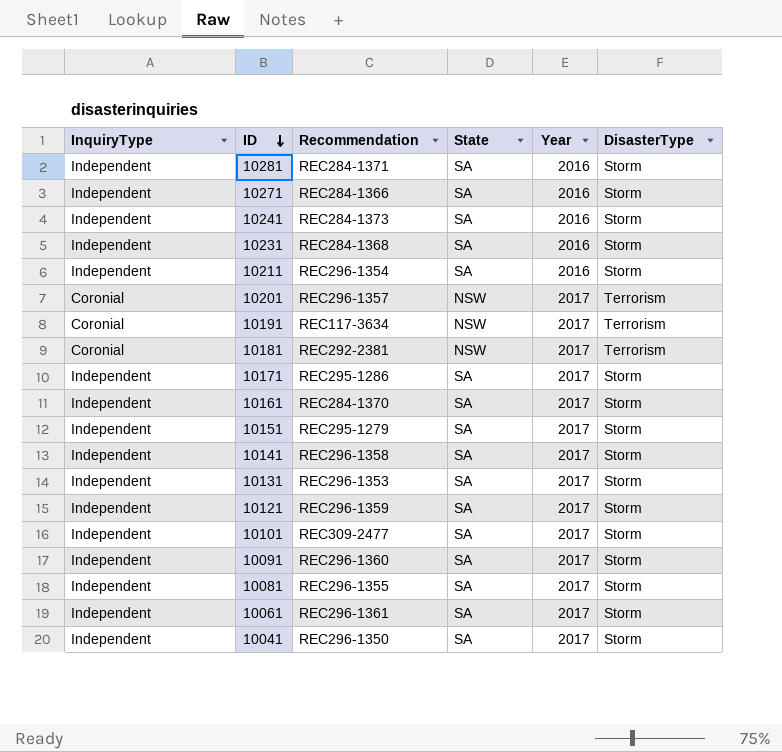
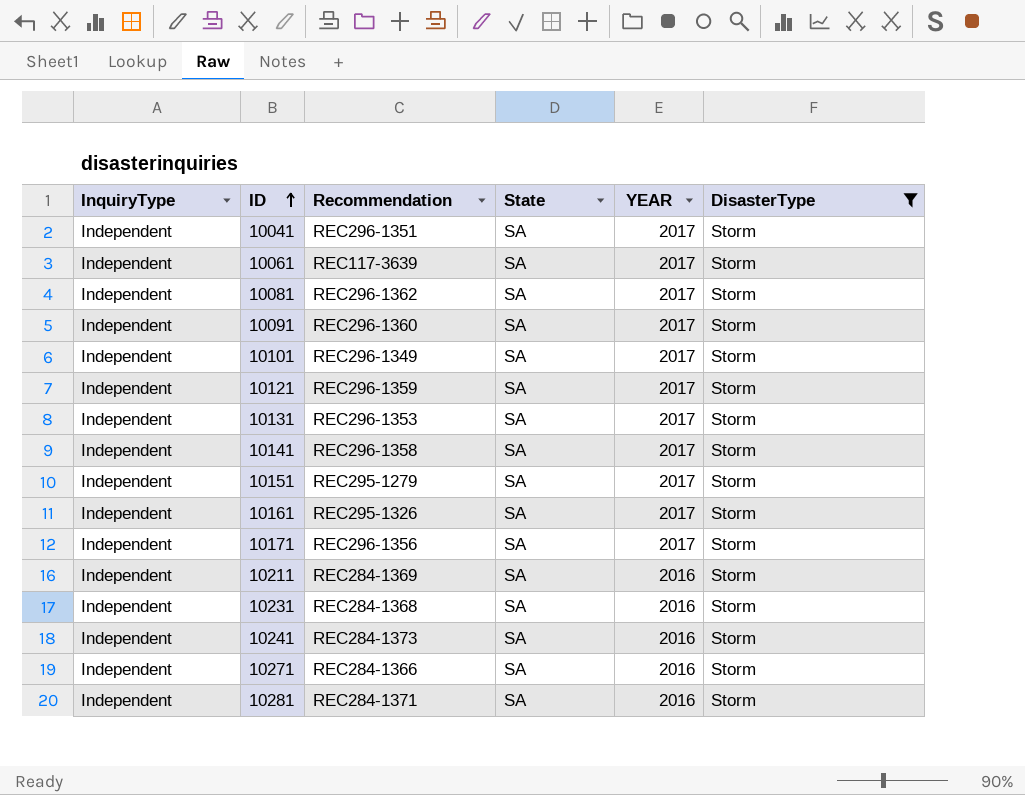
filter: none -> DisasterType = Storm
row order: ID descending -> ID ascending
column name: Year -> YEAR
10041 | Recommendation: REC296-1350 -> REC296-1351
10061 | Recommendation: REC296-1361 -> REC117-3639
10081 | Recommendation: REC296-1355 -> REC296-1362
10101 | Recommendation: REC309-2477 -> REC296-1349
10161 | Recommendation: REC284-1370 -> REC295-1326
10171 | Recommendation: REC295-1286 -> REC296-1356
10211 | Recommendation: REC296-1354 -> REC284-1369

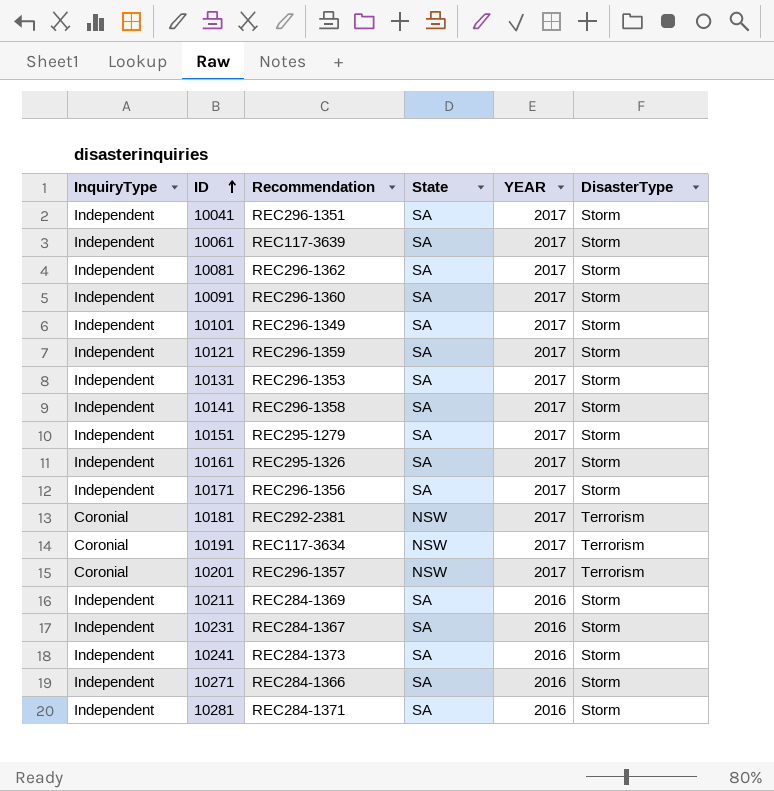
filter: DisasterType = Storm -> none
10231 | Recommendation: REC284-1368 -> REC284-1367

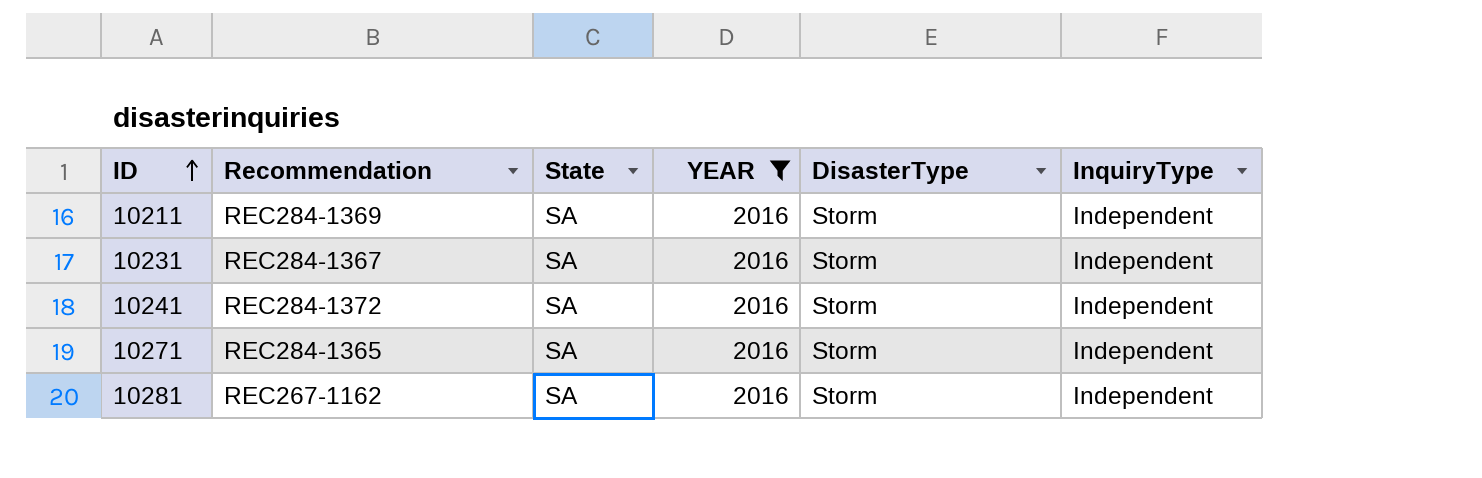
filter: none -> YEAR = 2016
column InquiryType | position: 1 -> 6
10241 | Recommendation: REC284-1373 -> REC284-1372
10271 | Recommendation: REC284-1366 -> REC284-1365
10281 | Recommendation: REC284-1371 -> REC267-1162

